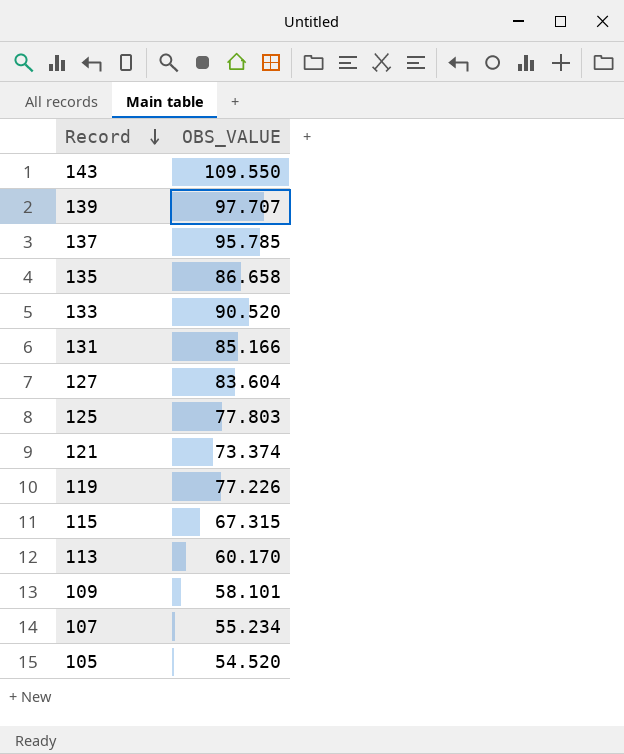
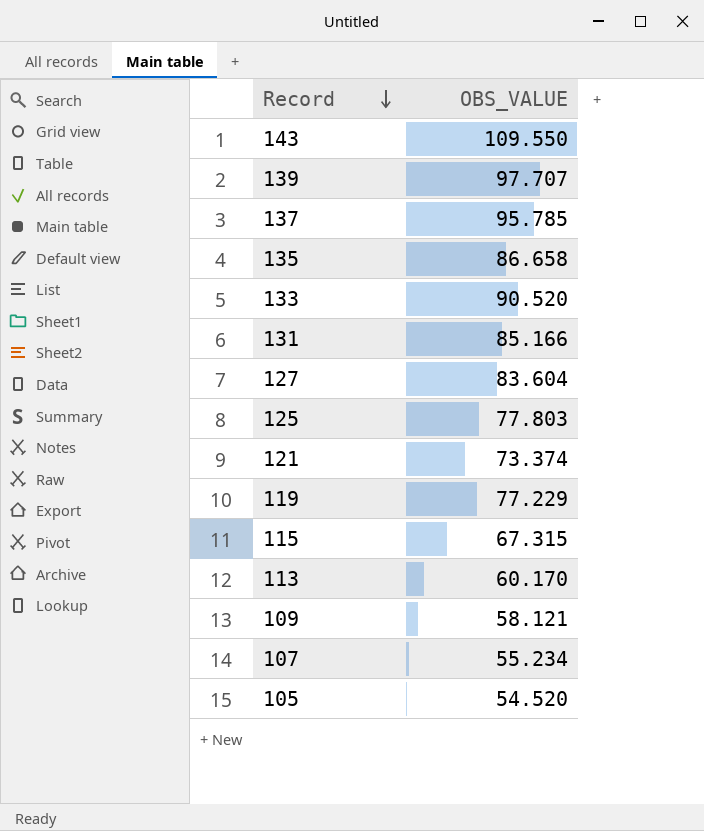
119 | OBS_VALUE: 77.226 -> 77.229
109 | OBS_VALUE: 58.101 -> 58.121

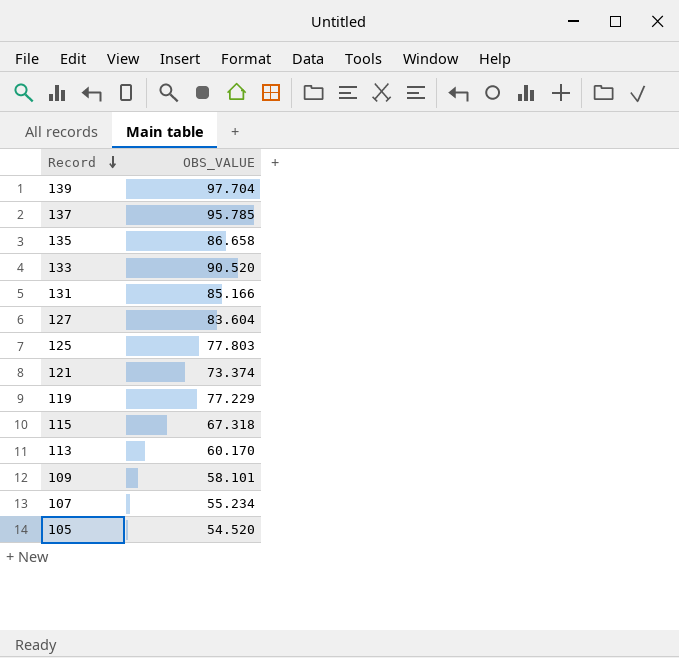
row 143: 109.550 -> none
139 | OBS_VALUE: 97.707 -> 97.704
115 | OBS_VALUE: 67.315 -> 67.318
109 | OBS_VALUE: 58.121 -> 58.101

